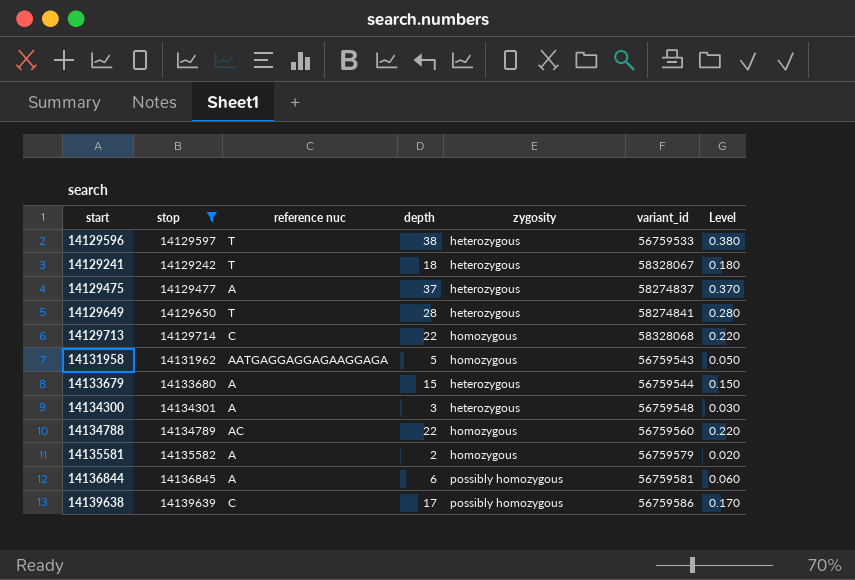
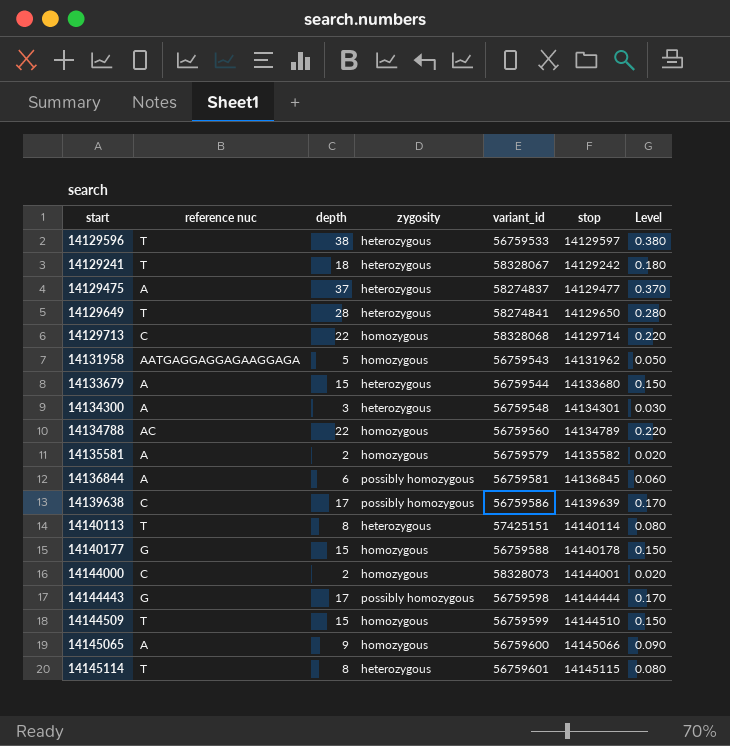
filter: stop <= 14139639 -> none
column stop | position: 2 -> 6

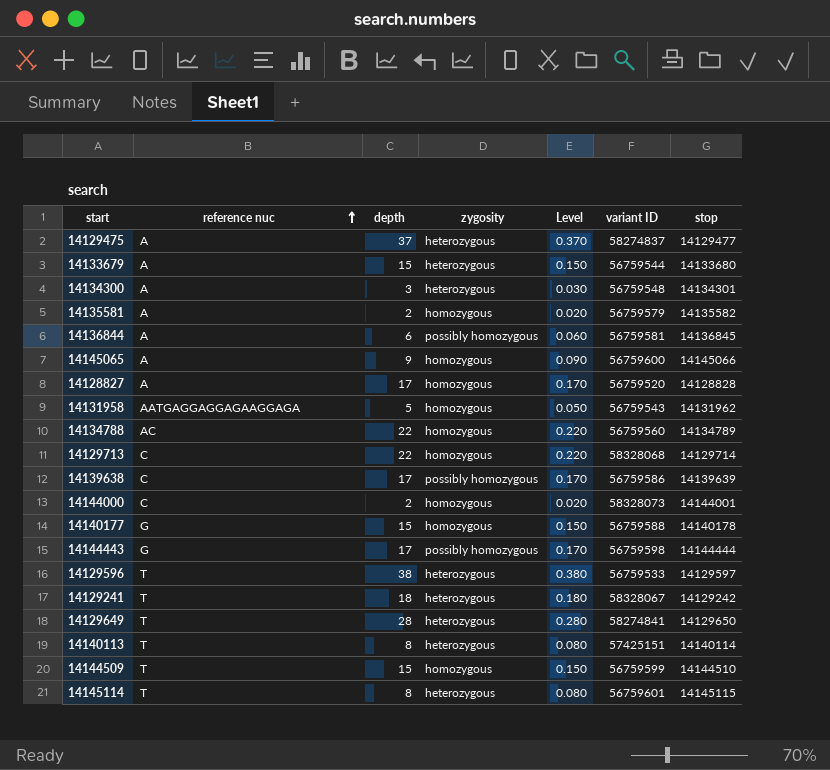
row order: none -> reference nuc ascending
column Level | position: 7 -> 5
column name: variant_id -> variant ID
row 14128827: none -> A | 17 | homozygous | 0.170 | 56759520 | 14128828

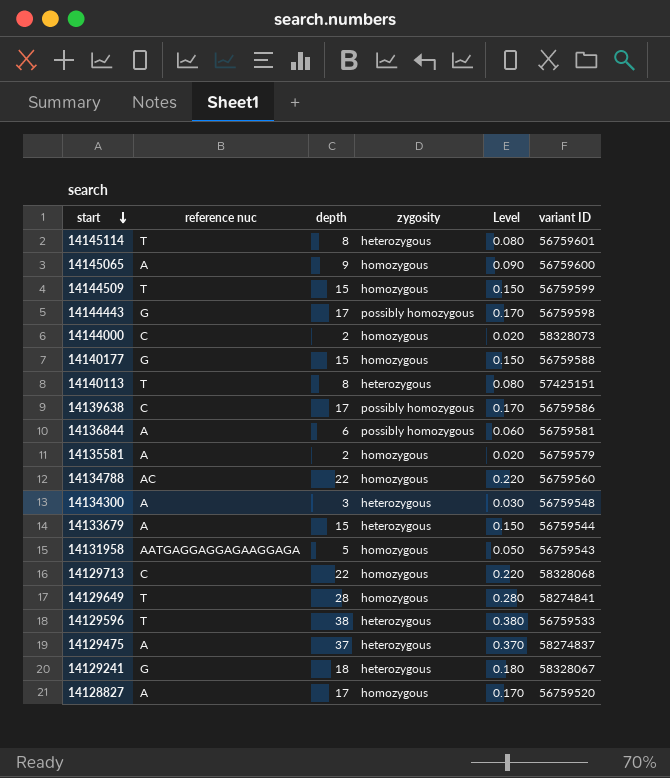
row order: reference nuc ascending -> start descending
column stop | position: 7 -> none
14129649 | zygosity: heterozygous -> homozygous
14129241 | reference nuc: T -> G

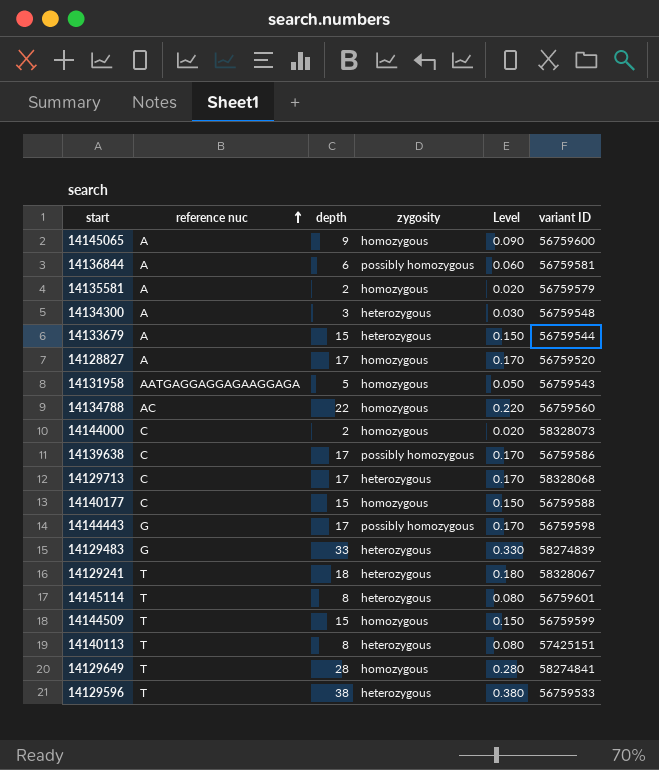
row order: start descending -> reference nuc ascending
row 14129475: A | 37 | heterozygous | 0.370 | 58274837 -> none
14129713 | depth: 22 -> 17
14129713 | zygosity: homozygous -> heterozygous
14129713 | Level: 0.220 -> 0.170
14140177 | reference nuc: G -> C
row 14129483: none -> G | 33 | heterozygous | 0.330 | 58274839
14129241 | reference nuc: G -> T

